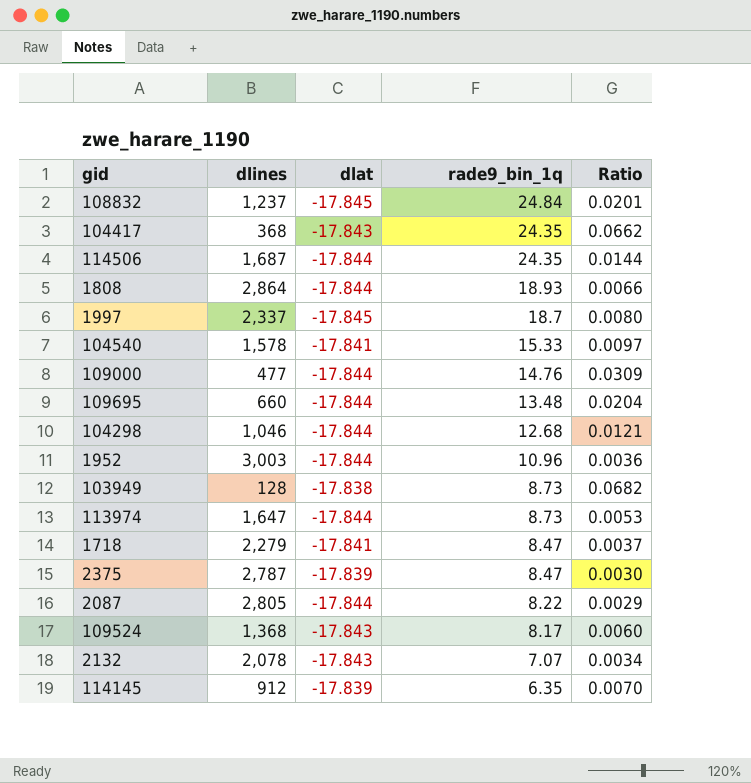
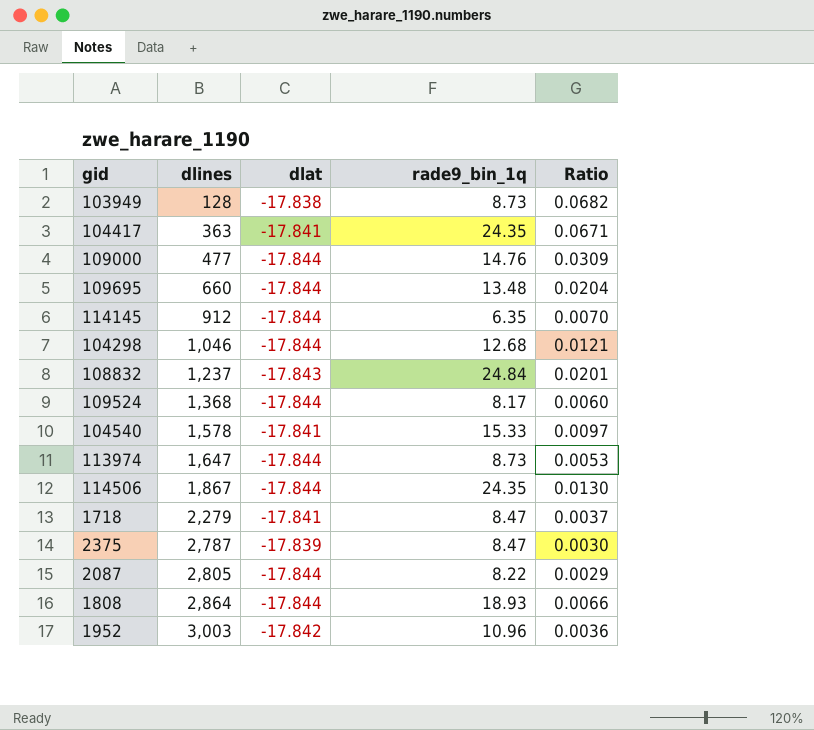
row order: rade9_bin_1q descending -> dlines ascending
row 1997: 2,337 | -17.845 | 18.7 | 0.0080 -> none
row 2132: 2,078 | -17.843 | 7.07 | 0.0034 -> none
104417 | dlines: 368 -> 363
104417 | dlat: -17.843 -> -17.841
104417 | Ratio: 0.0662 -> 0.0671
114145 | dlat: -17.839 -> -17.844
108832 | dlat: -17.845 -> -17.843
109524 | dlat: -17.843 -> -17.844
114506 | dlines: 1,687 -> 1,867
114506 | Ratio: 0.0144 -> 0.0130
1952 | dlat: -17.844 -> -17.842

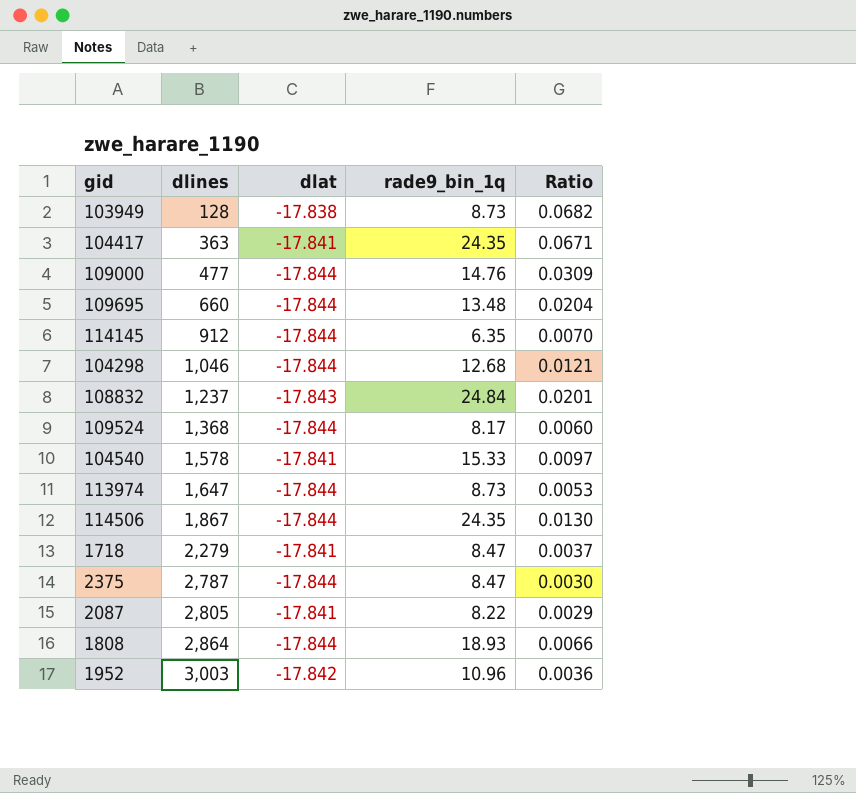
2375 | dlat: -17.839 -> -17.844
2087 | dlat: -17.844 -> -17.841

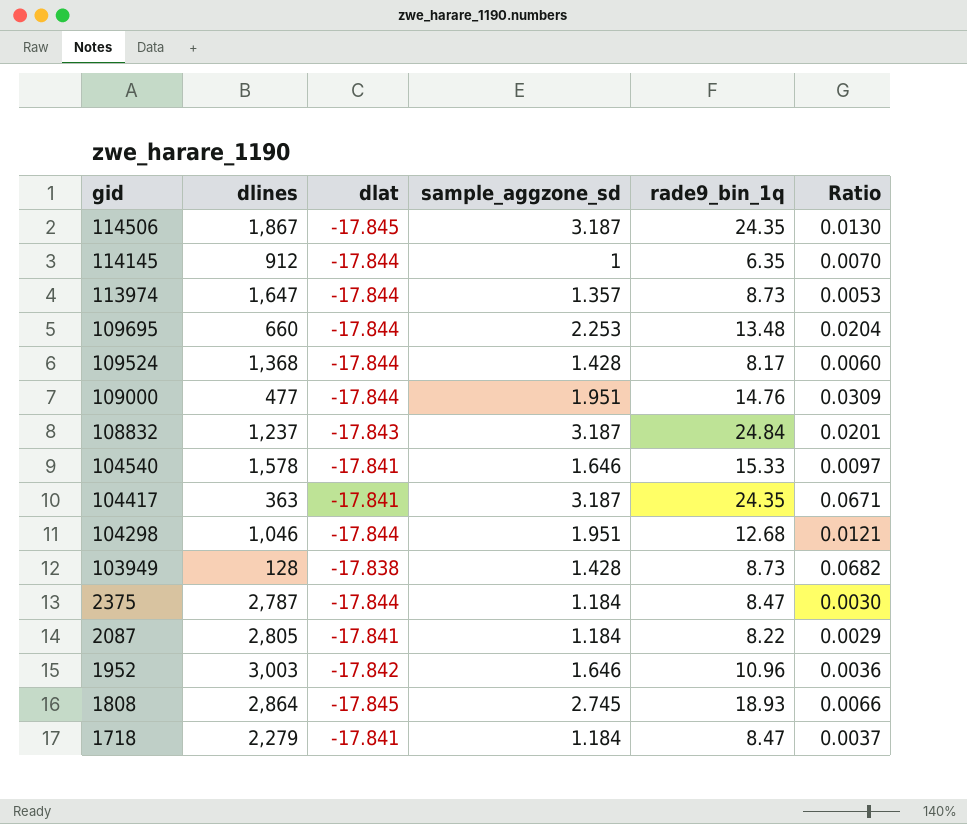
row order: dlines ascending -> gid descending
column sample_aggzone_sd | position: none -> 4
114506 | dlat: -17.844 -> -17.845
1808 | dlat: -17.844 -> -17.845

